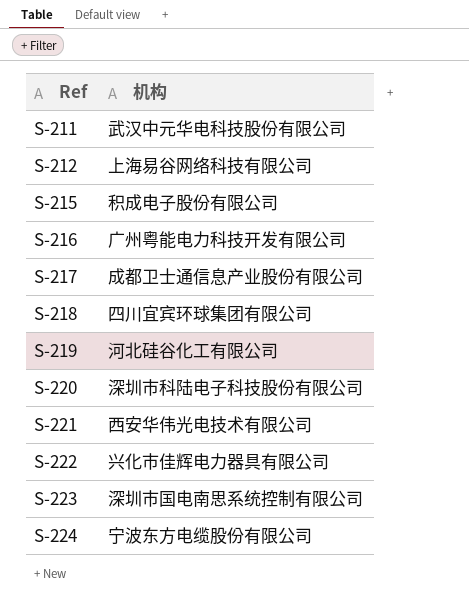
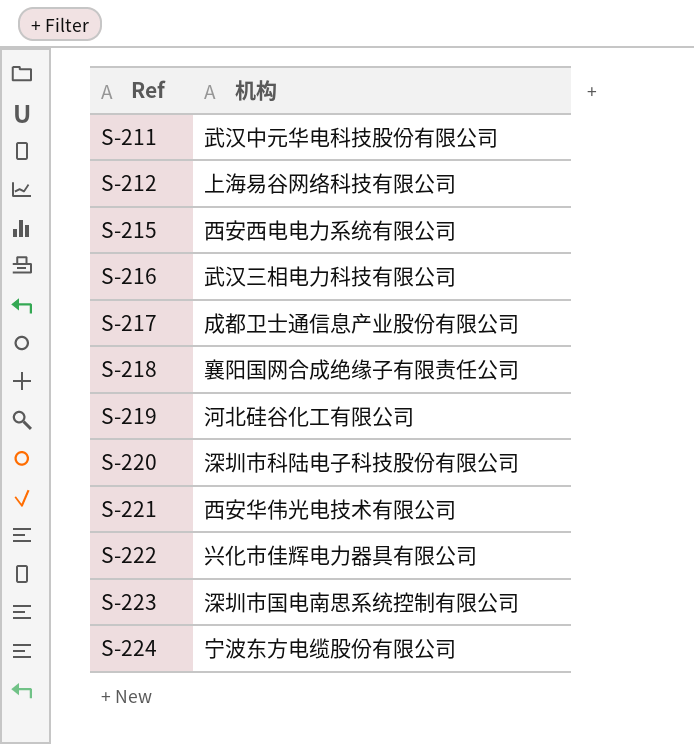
S-215 | 机构: 积成电子股份有限公司 -> 西安西电电力系统有限公司
S-216 | 机构: 广州粤能电力科技开发有限公司 -> 武汉三相电力科技有限公司
S-218 | 机构: 四川宜宾环球集团有限公司 -> 襄阳国网合成绝缘子有限责任公司

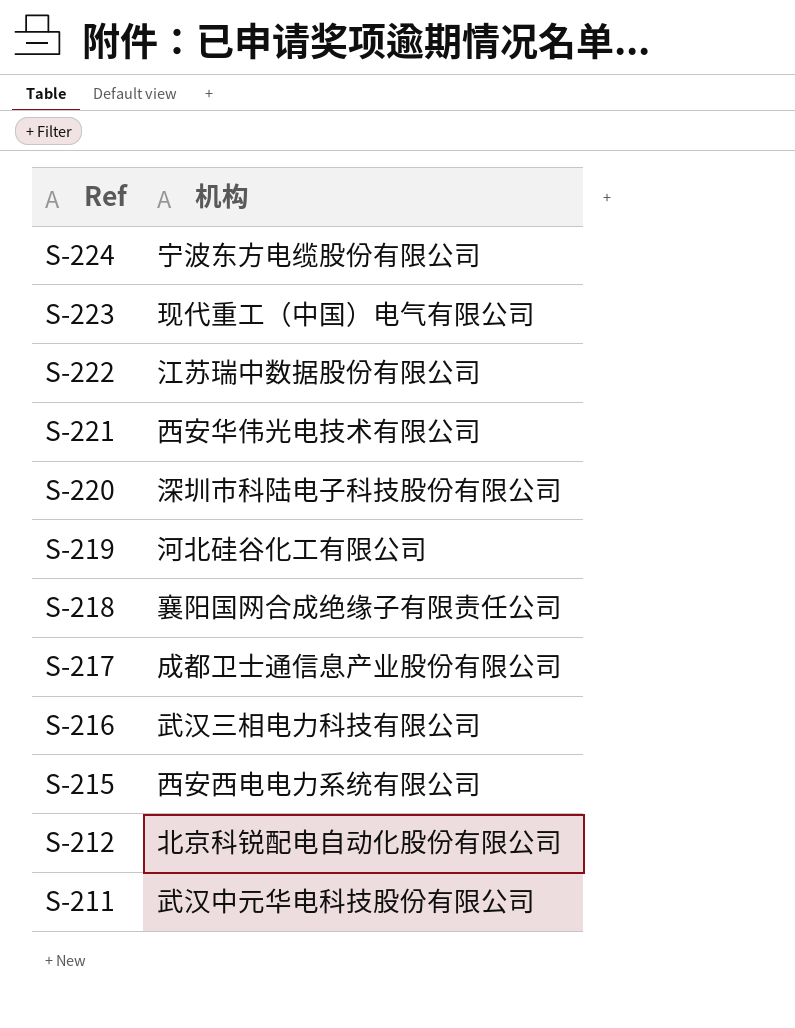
row order: Ref ascending -> Ref descending
S-223 | 机构: 深圳市国电南思系统控制有限公司 -> 现代重工（中国）电气有限公司
S-222 | 机构: 兴化市佳辉电力器具有限公司 -> 江苏瑞中数据股份有限公司
S-212 | 机构: 上海易谷网络科技有限公司 -> 北京科锐配电自动化股份有限公司

